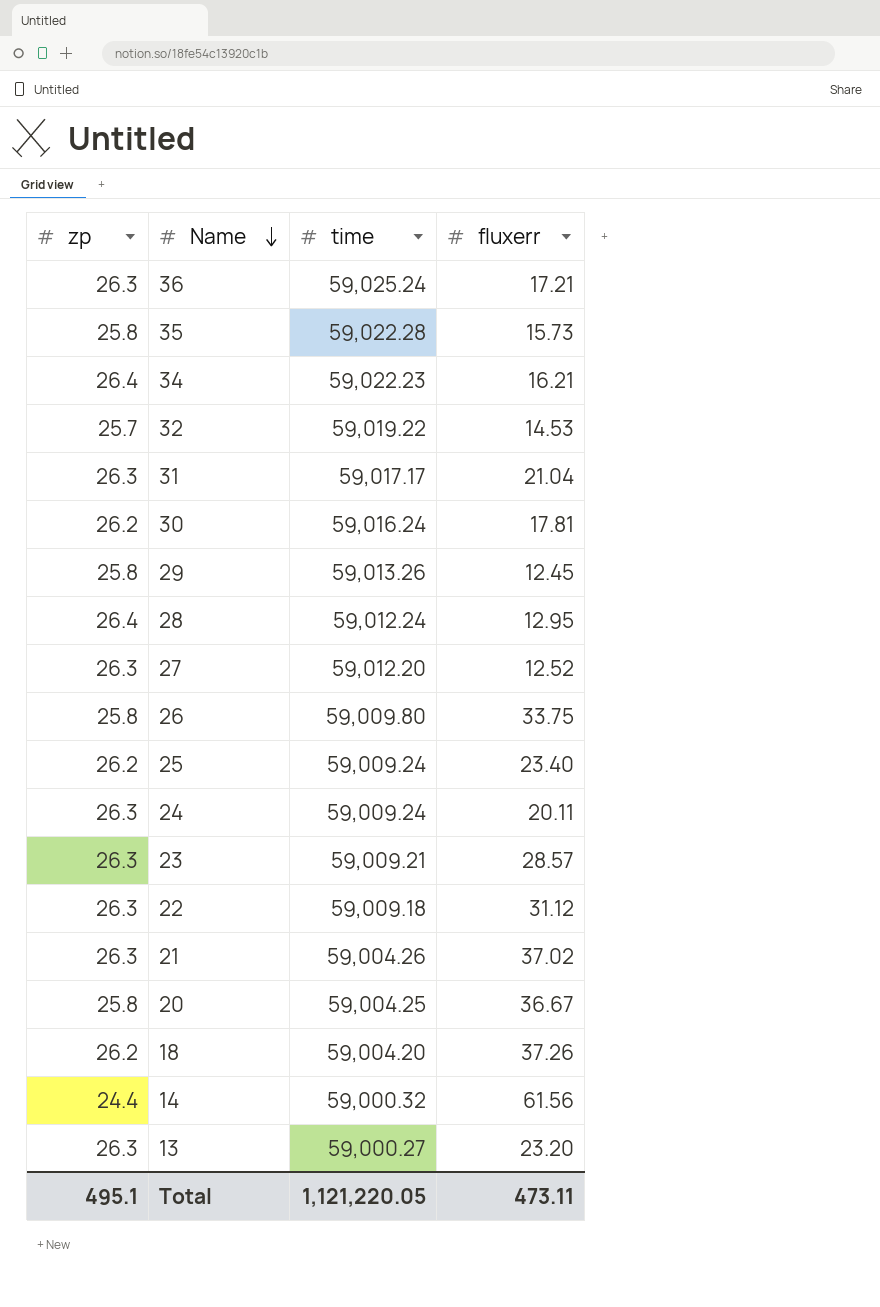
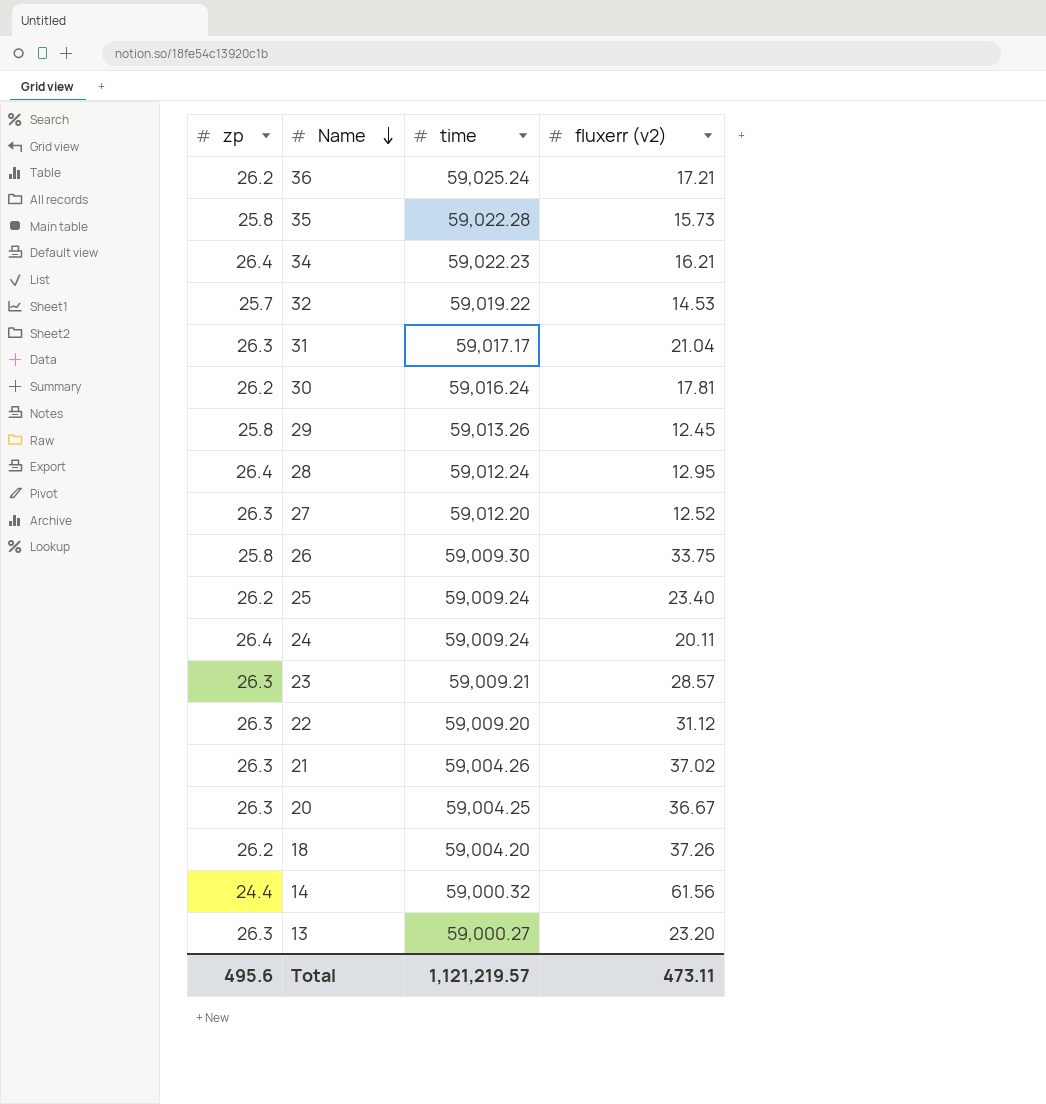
column name: fluxerr -> fluxerr (v2)
36 | zp: 26.3 -> 26.2
26 | time: 59,009.80 -> 59,009.30
24 | zp: 26.3 -> 26.4
22 | time: 59,009.18 -> 59,009.20
20 | zp: 25.8 -> 26.3
Total | zp: 495.1 -> 495.6
Total | time: 1,121,220.05 -> 1,121,219.57

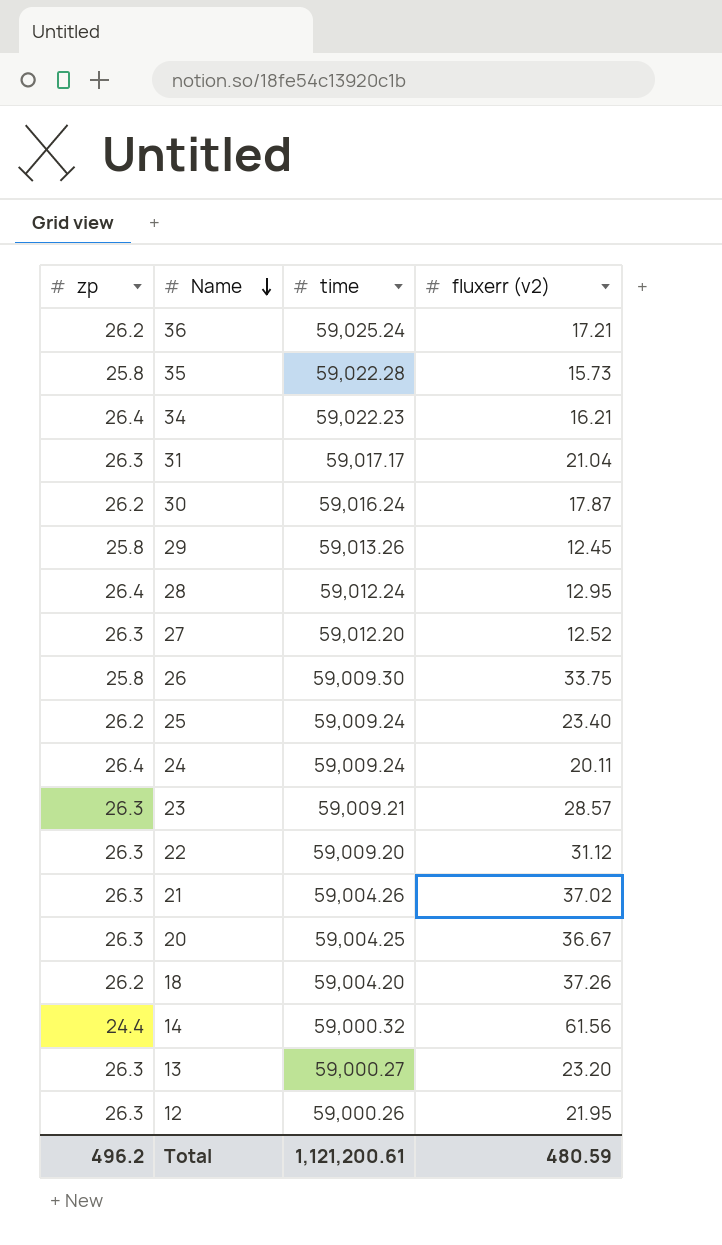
row 32: 25.7 | 59,019.22 | 14.53 -> none
30 | fluxerr (v2): 17.81 -> 17.87
row 12: none -> 26.3 | 59,000.26 | 21.95
Total | zp: 495.6 -> 496.2
Total | time: 1,121,219.57 -> 1,121,200.61
Total | fluxerr (v2): 473.11 -> 480.59

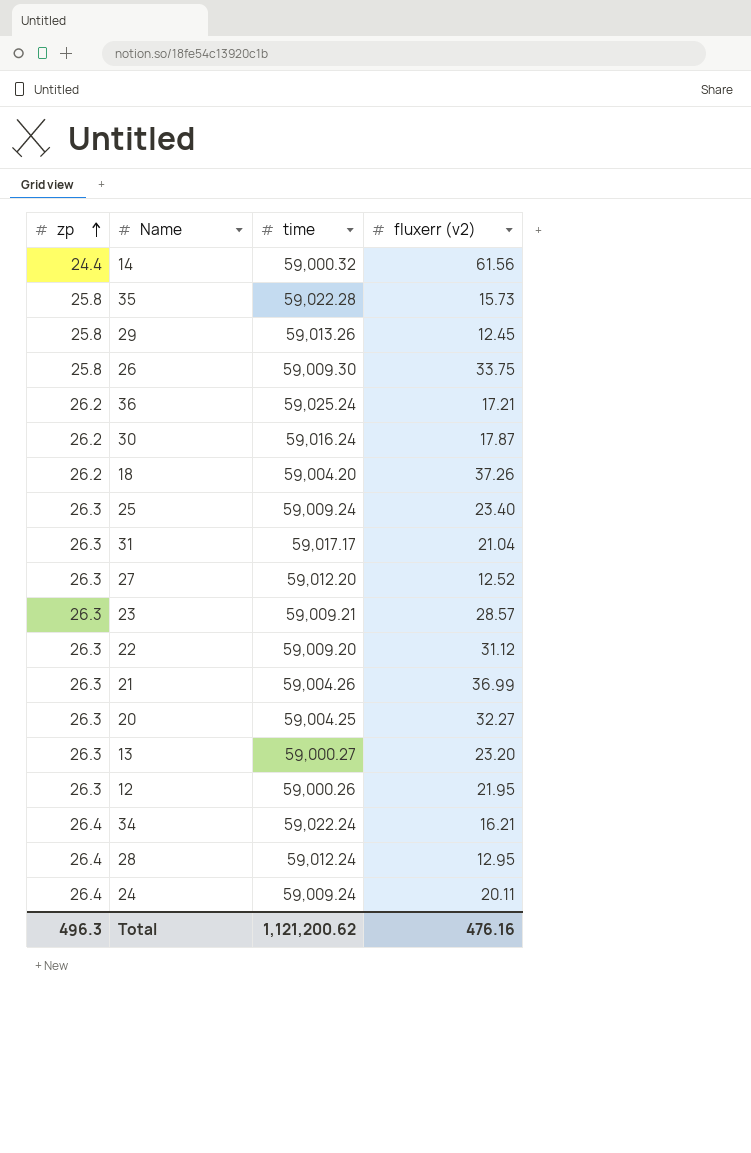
row order: Name descending -> zp ascending
25 | zp: 26.2 -> 26.3
21 | fluxerr (v2): 37.02 -> 36.99
20 | fluxerr (v2): 36.67 -> 32.27
34 | time: 59,022.23 -> 59,022.24
Total | zp: 496.2 -> 496.3
Total | time: 1,121,200.61 -> 1,121,200.62
Total | fluxerr (v2): 480.59 -> 476.16

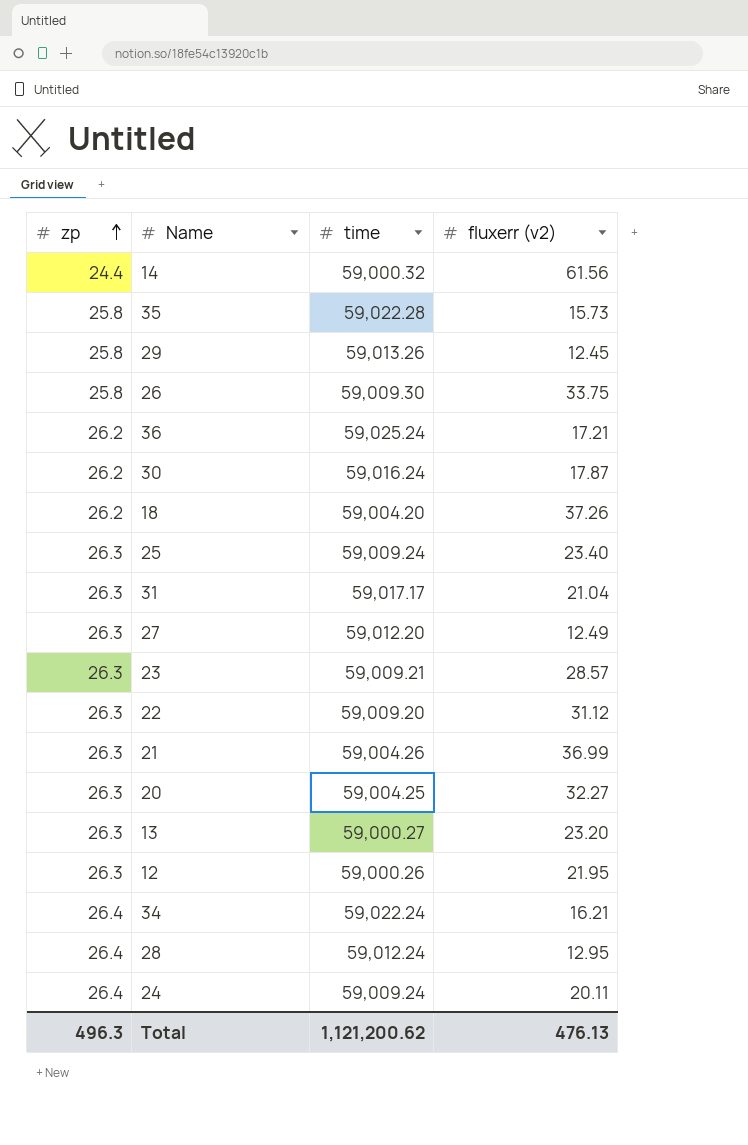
27 | fluxerr (v2): 12.52 -> 12.49
Total | fluxerr (v2): 476.16 -> 476.13

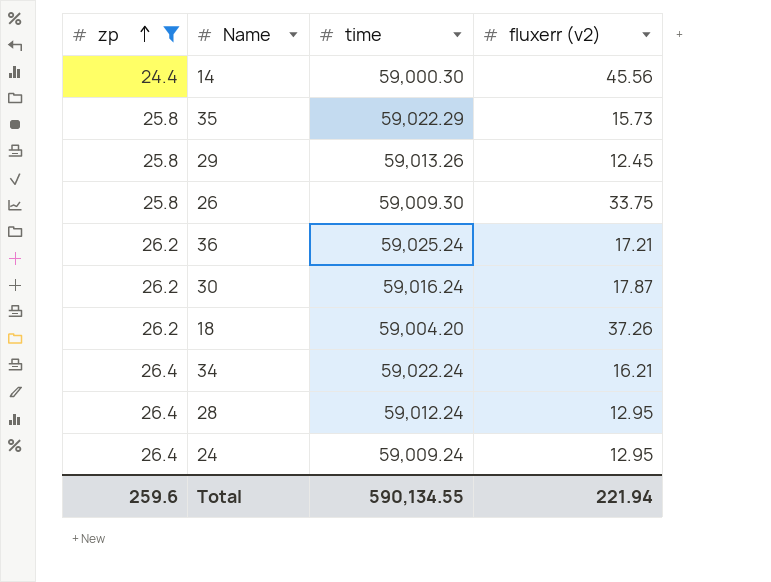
filter: none -> zp != 26.3
14 | time: 59,000.32 -> 59,000.30
14 | fluxerr (v2): 61.56 -> 45.56
35 | time: 59,022.28 -> 59,022.29
24 | fluxerr (v2): 20.11 -> 12.95
Total | zp: 496.3 -> 259.6
Total | time: 1,121,200.62 -> 590,134.55
Total | fluxerr (v2): 476.13 -> 221.94

